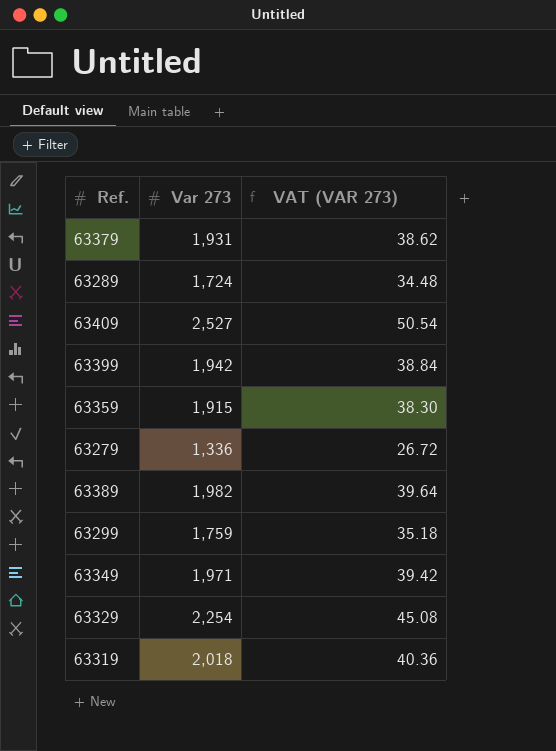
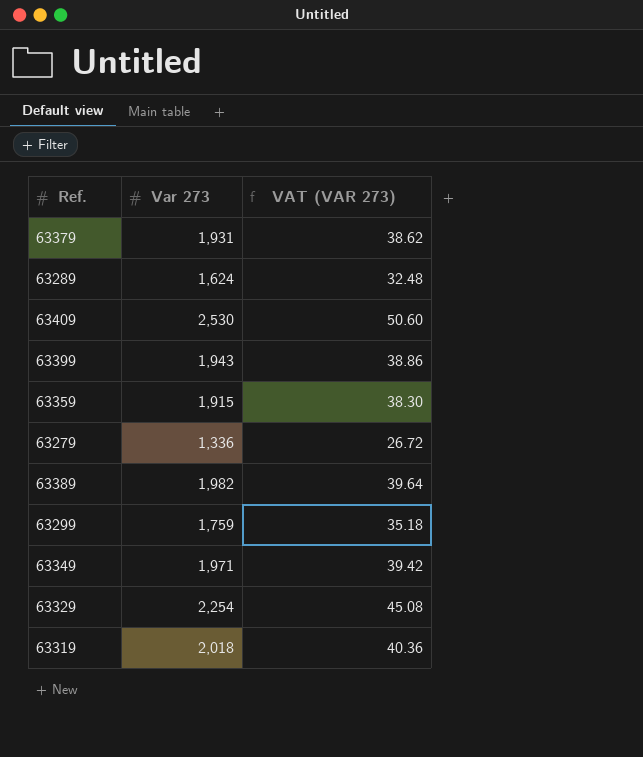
63289 | Var 273: 1,724 -> 1,624
63289 | VAT (VAR 273): 34.48 -> 32.48
63409 | Var 273: 2,527 -> 2,530
63409 | VAT (VAR 273): 50.54 -> 50.60
63399 | Var 273: 1,942 -> 1,943
63399 | VAT (VAR 273): 38.84 -> 38.86

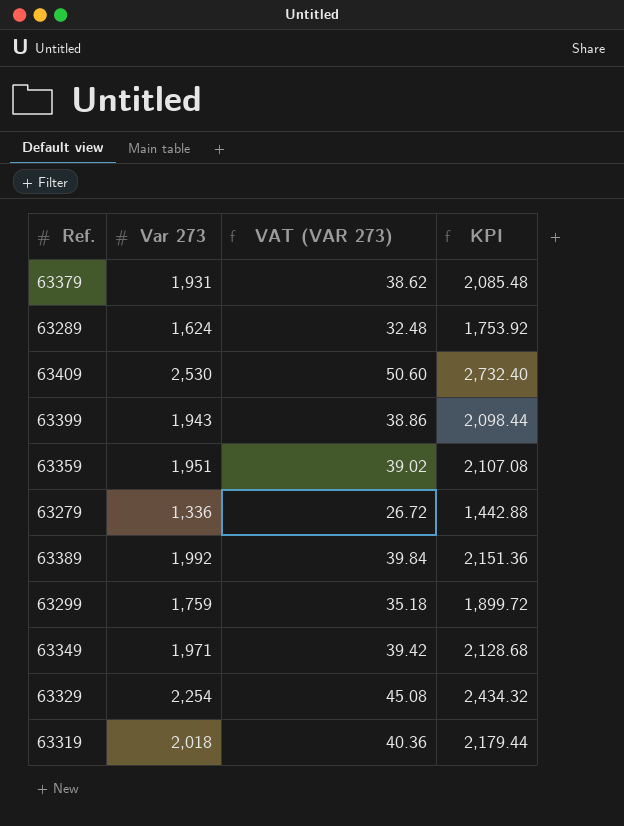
column KPI | formula: none -> [Var 273] * 1.08
63359 | Var 273: 1,915 -> 1,951
63359 | VAT (VAR 273): 38.30 -> 39.02
63389 | Var 273: 1,982 -> 1,992
63389 | VAT (VAR 273): 39.64 -> 39.84

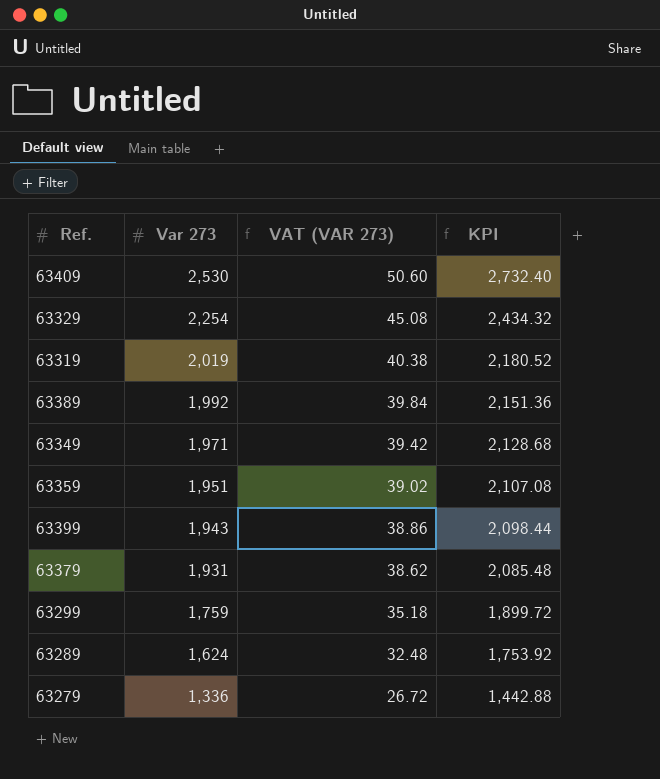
row order: none -> Var 273 descending
63319 | Var 273: 2,018 -> 2,019
63319 | VAT (VAR 273): 40.36 -> 40.38
63319 | KPI: 2,179.44 -> 2,180.52

